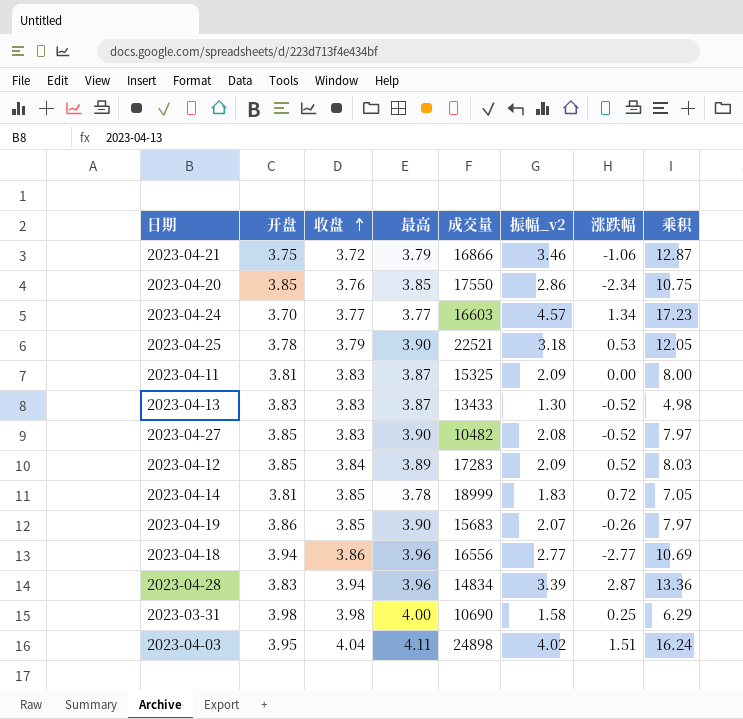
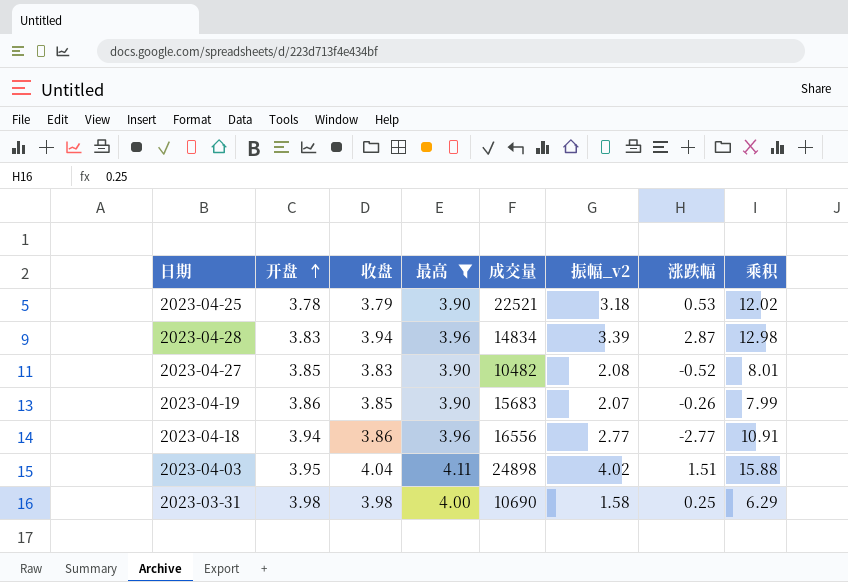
filter: none -> 最高 >= 3.90
row order: 收盘 ascending -> 开盘 ascending
column 乘积 | formula: [收盘] * [振幅_v2] -> [开盘] * [振幅_v2]

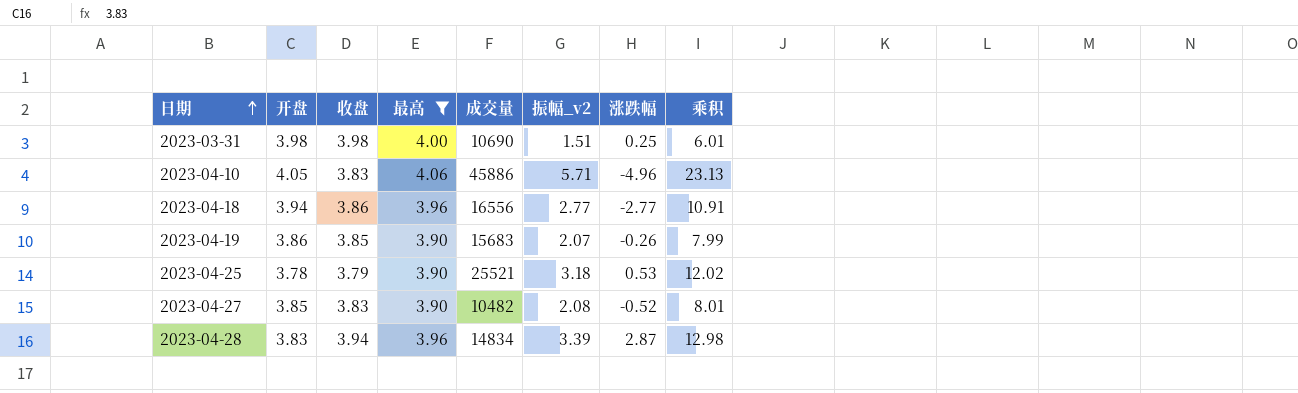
row order: 开盘 ascending -> 日期 ascending
row 2023-04-03: 3.95 | 4.04 | 4.11 | 24898 | 4.02 | 1.51 | 15.88 -> none
2023-03-31 | 振幅_v2: 1.58 -> 1.51
2023-03-31 | 乘积: 6.29 -> 6.01
row 2023-04-10: none -> 4.05 | 3.83 | 4.06 | 45886 | 5.71 | -4.96 | 23.13
2023-04-25 | 成交量: 22521 -> 25521

